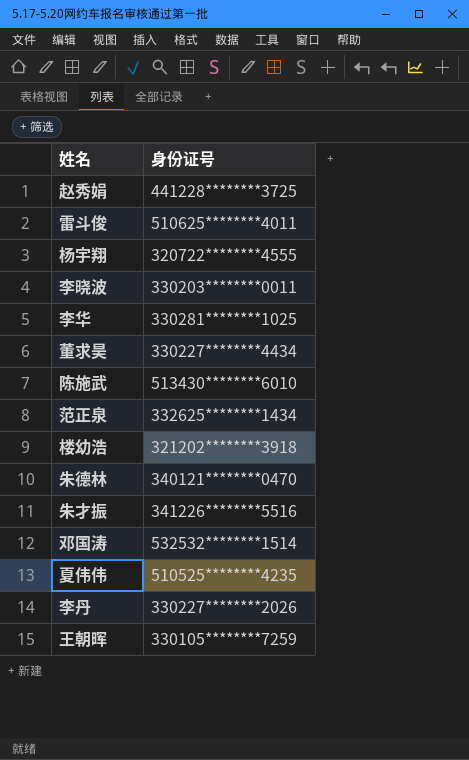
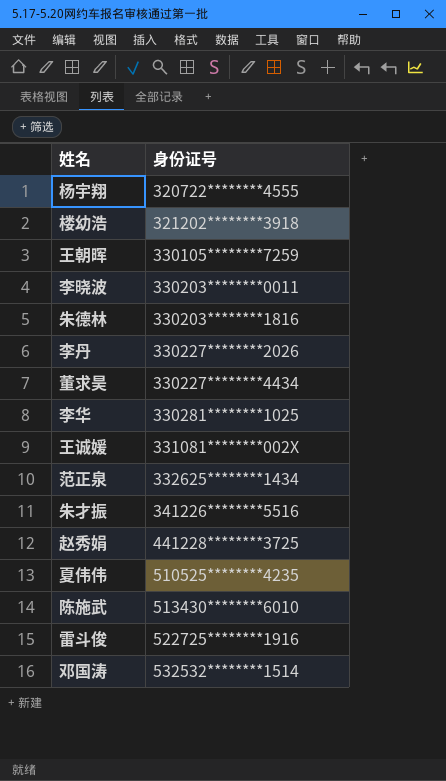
row order: none -> 身份证号 ascending
朱德林 | 身份证号: 340121********0470 -> 330203********1816
row 王诚媛: none -> 331081********002X
雷斗俊 | 身份证号: 510625********4011 -> 522725********1916

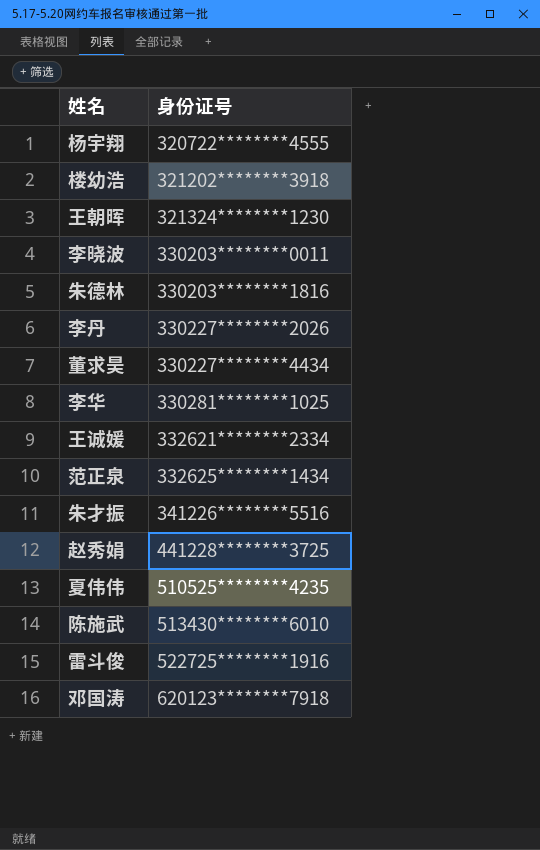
王朝晖 | 身份证号: 330105********7259 -> 321324********1230
王诚媛 | 身份证号: 331081********002X -> 332621********2334
邓国涛 | 身份证号: 532532********1514 -> 620123********7918

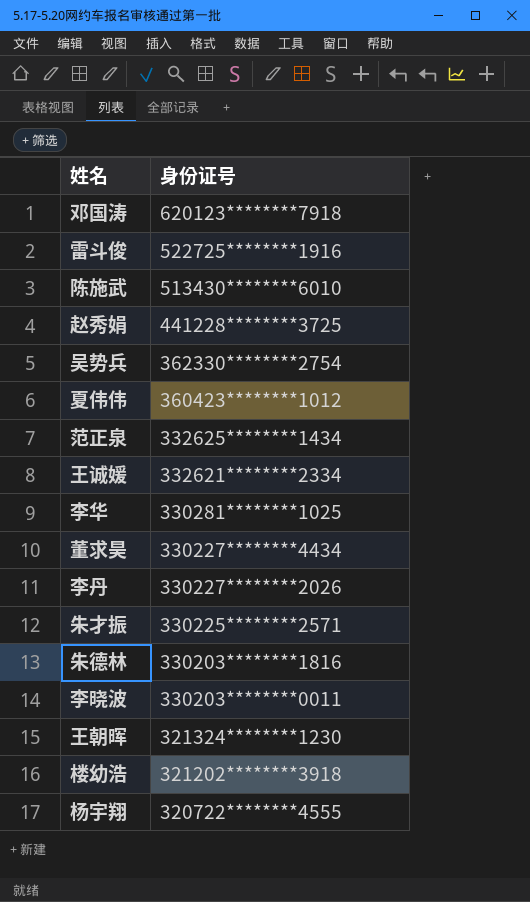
row order: 身份证号 ascending -> 身份证号 descending
row 吴势兵: none -> 362330********2754
夏伟伟 | 身份证号: 510525********4235 -> 360423********1012
朱才振 | 身份证号: 341226********5516 -> 330225********2571

